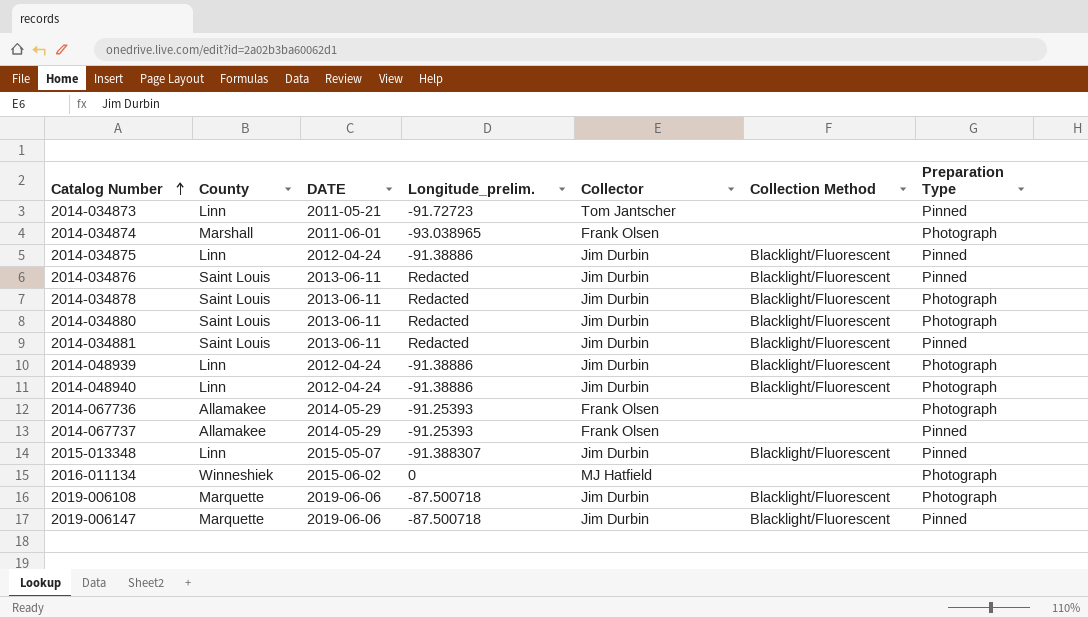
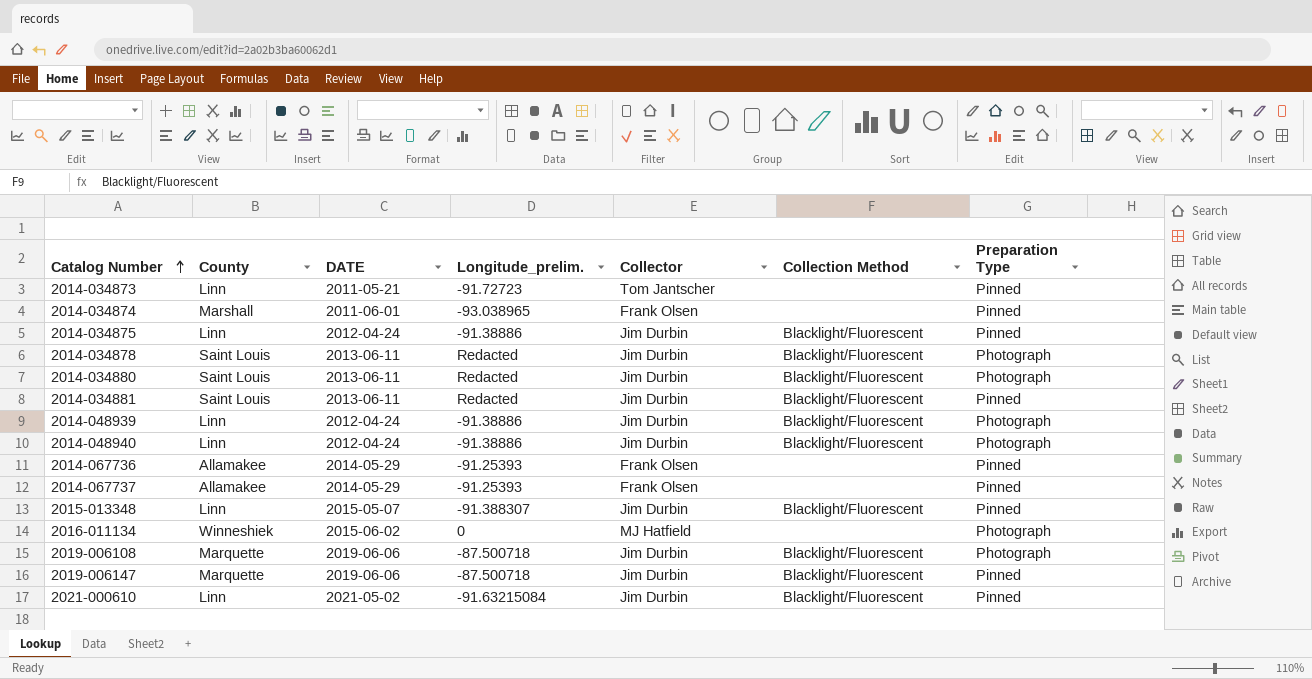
row 2014-034876: Saint Louis | 2013-06-11 | Redacted | Jim Durbin | Blacklight/Fluorescent | Pinned -> none
2014-034874 | Preparation Type: Photograph -> Pinned
2014-067736 | Preparation Type: Photograph -> Pinned
row 2021-000610: none -> Linn | 2021-05-02 | -91.63215084 | Jim Durbin | Blacklight/Fluorescent | Pinned

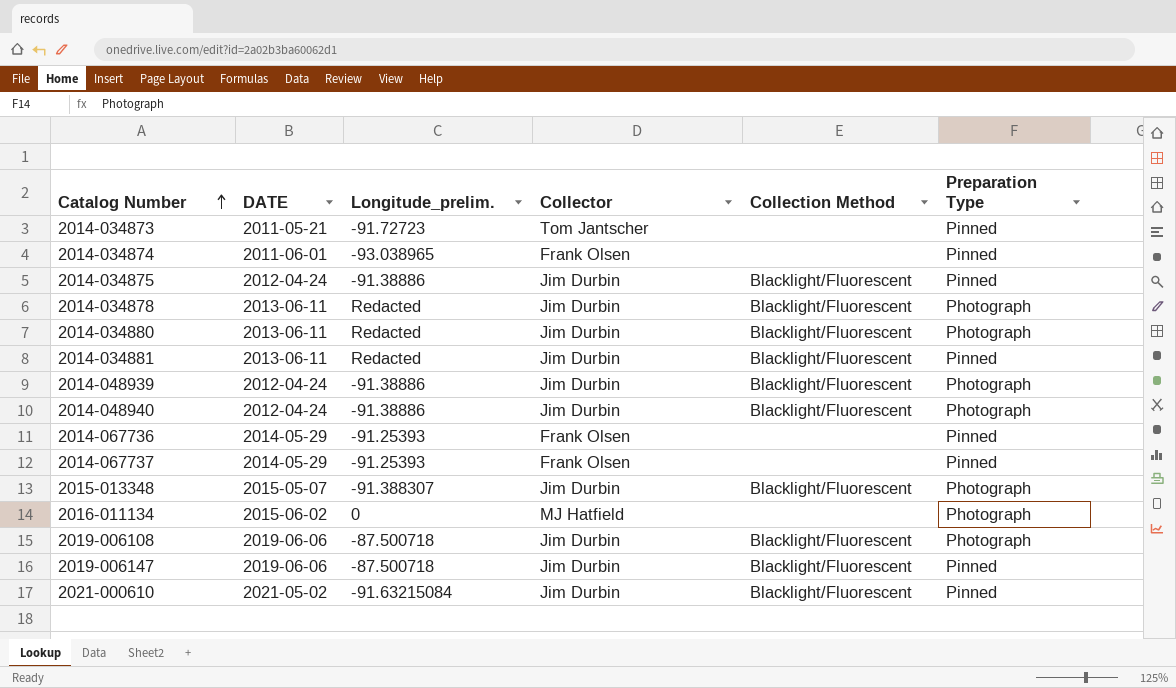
column County | position: 2 -> none
2015-013348 | Preparation Type: Pinned -> Photograph

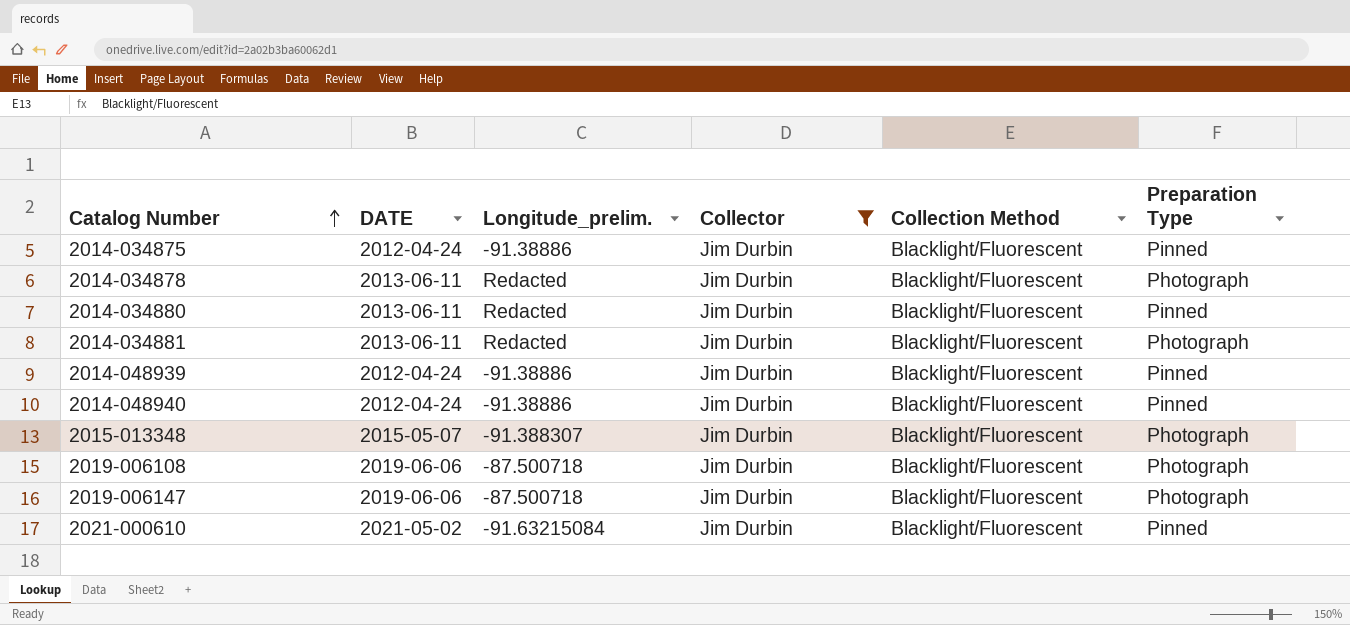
filter: none -> Collector = Jim Durbin
2014-034880 | Preparation Type: Photograph -> Pinned
2014-034881 | Preparation Type: Pinned -> Photograph
2014-048939 | Preparation Type: Photograph -> Pinned
2014-048940 | Preparation Type: Photograph -> Pinned
2019-006147 | Preparation Type: Pinned -> Photograph

